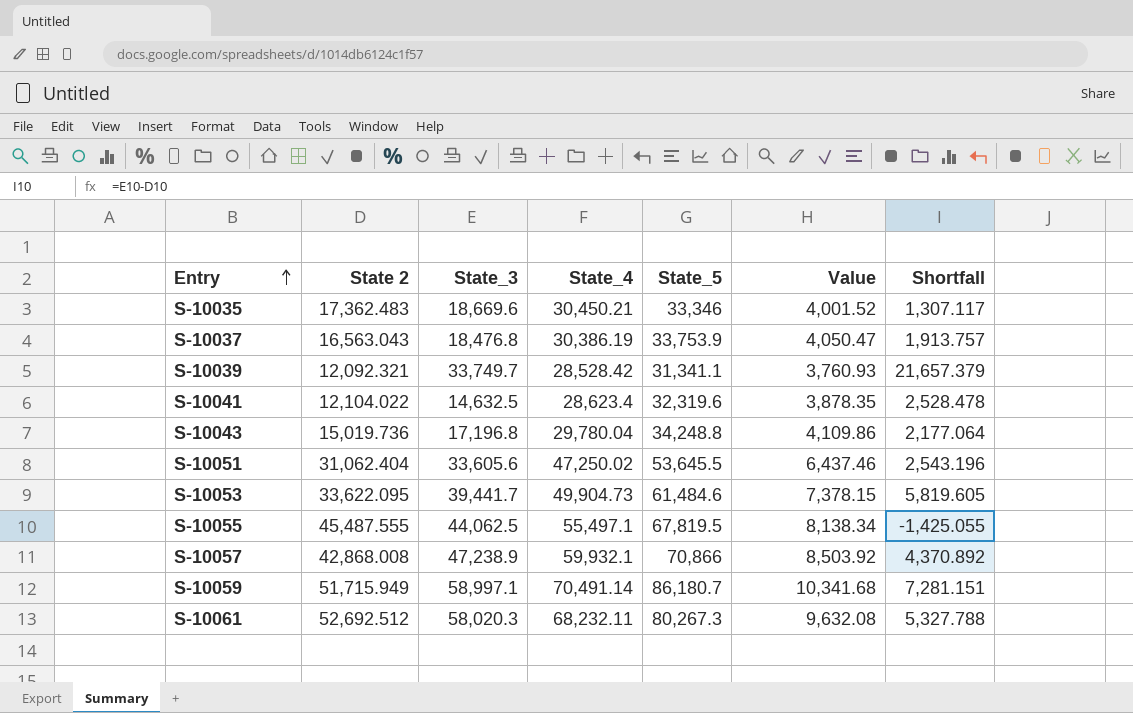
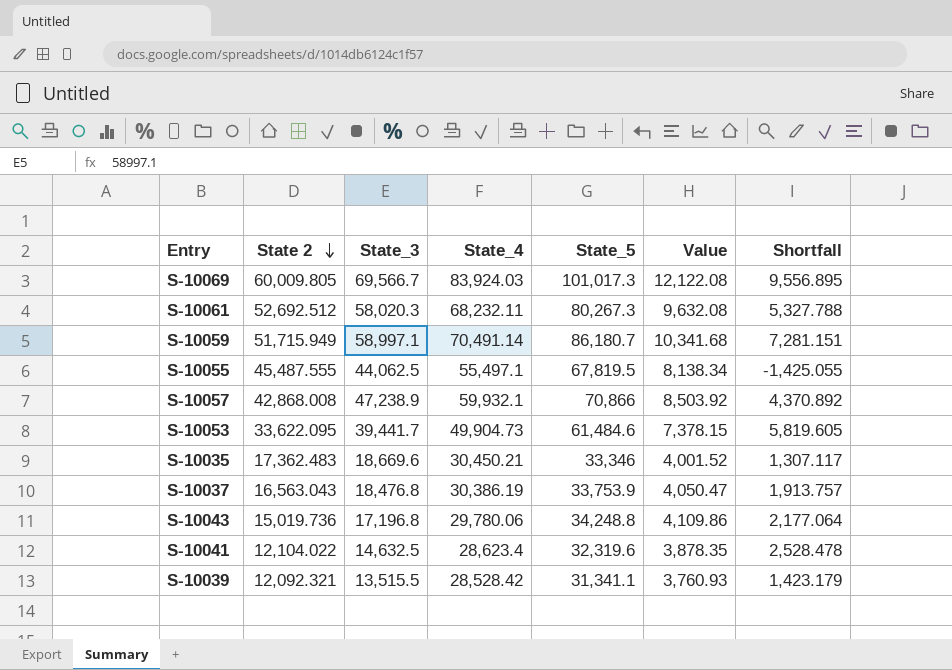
row order: Entry ascending -> State 2 descending
row S-10051: 31,062.404 | 33,605.6 | 47,250.02 | 53,645.5 | 6,437.46 | 2,543.196 -> none
row S-10069: none -> 60,009.805 | 69,566.7 | 83,924.03 | 101,017.3 | 12,122.08 | 9,556.895
S-10043 | State_4: 29,780.04 -> 29,780.06
S-10039 | State_3: 33,749.7 -> 13,515.5
S-10039 | Shortfall: 21,657.379 -> 1,423.179

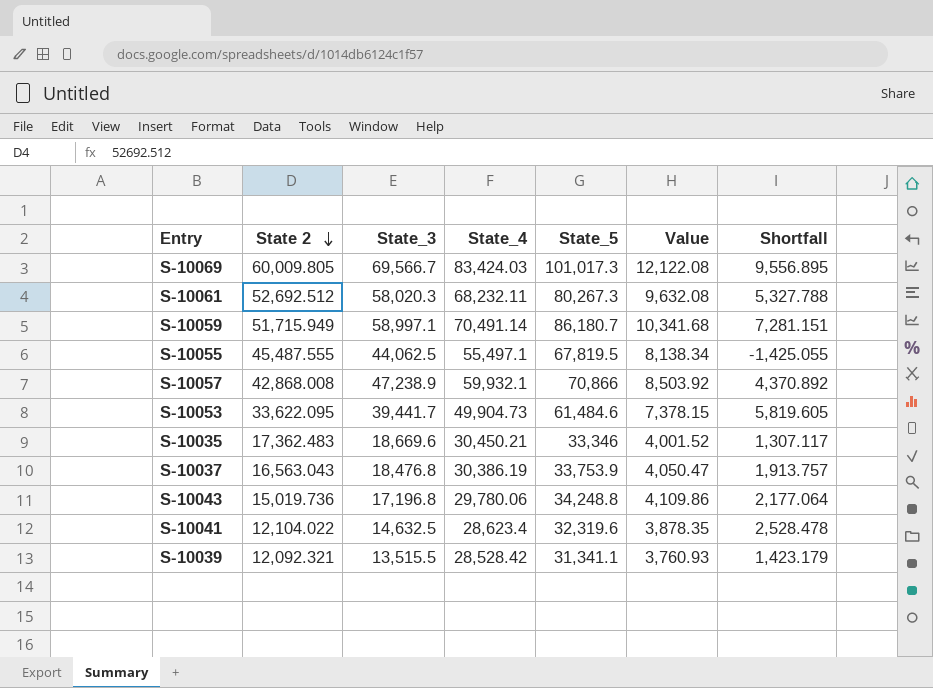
S-10069 | State_4: 83,924.03 -> 83,424.03

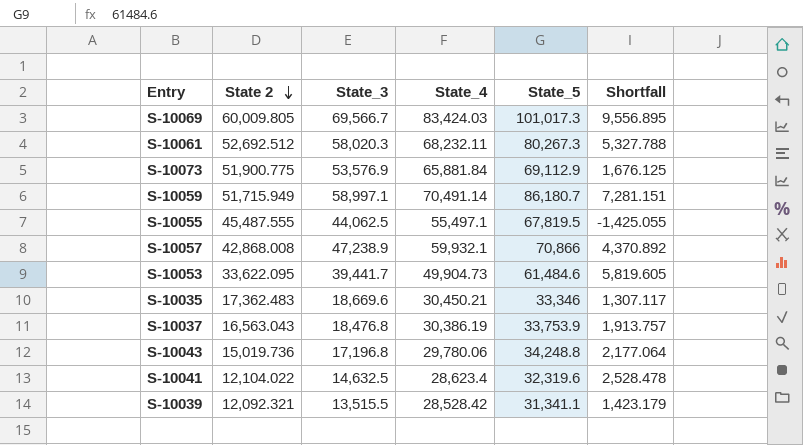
column Value | formula: [State_5] * 0.12 -> none
row S-10073: none -> 51,900.775 | 53,576.9 | 65,881.84 | 69,112.9 | 1,676.125

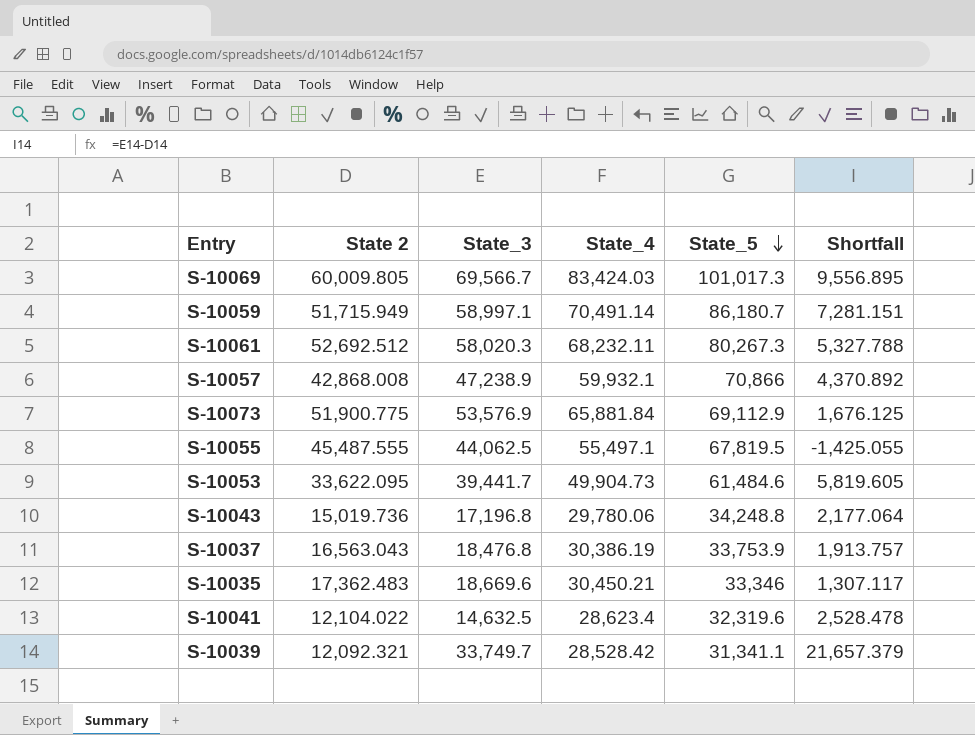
row order: State 2 descending -> State_5 descending
S-10039 | State_3: 13,515.5 -> 33,749.7
S-10039 | Shortfall: 1,423.179 -> 21,657.379

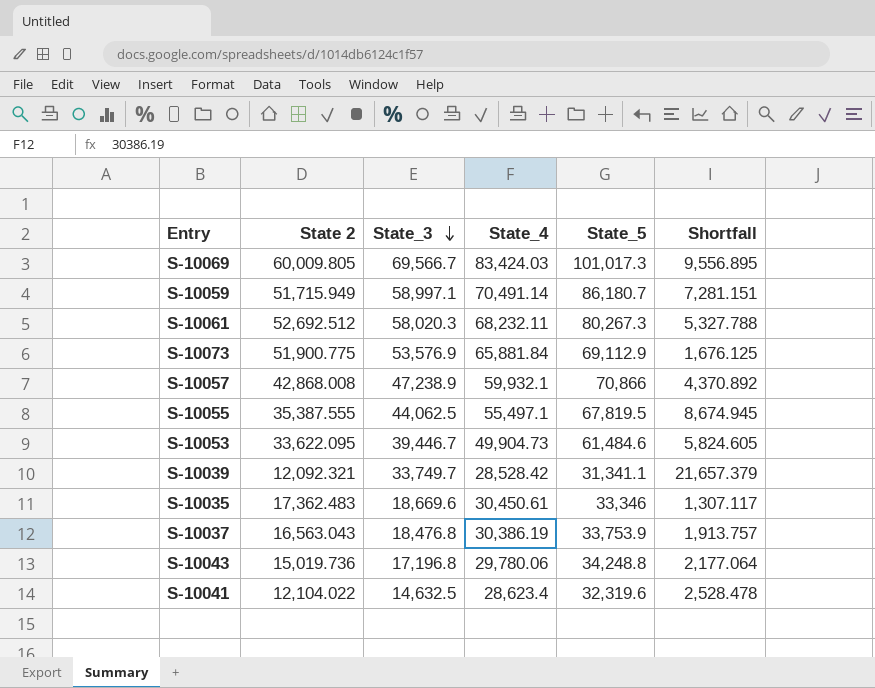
row order: State_5 descending -> State_3 descending
S-10055 | State 2: 45,487.555 -> 35,387.555
S-10055 | Shortfall: -1,425.055 -> 8,674.945
S-10053 | State_3: 39,441.7 -> 39,446.7
S-10053 | Shortfall: 5,819.605 -> 5,824.605
S-10035 | State_4: 30,450.21 -> 30,450.61

